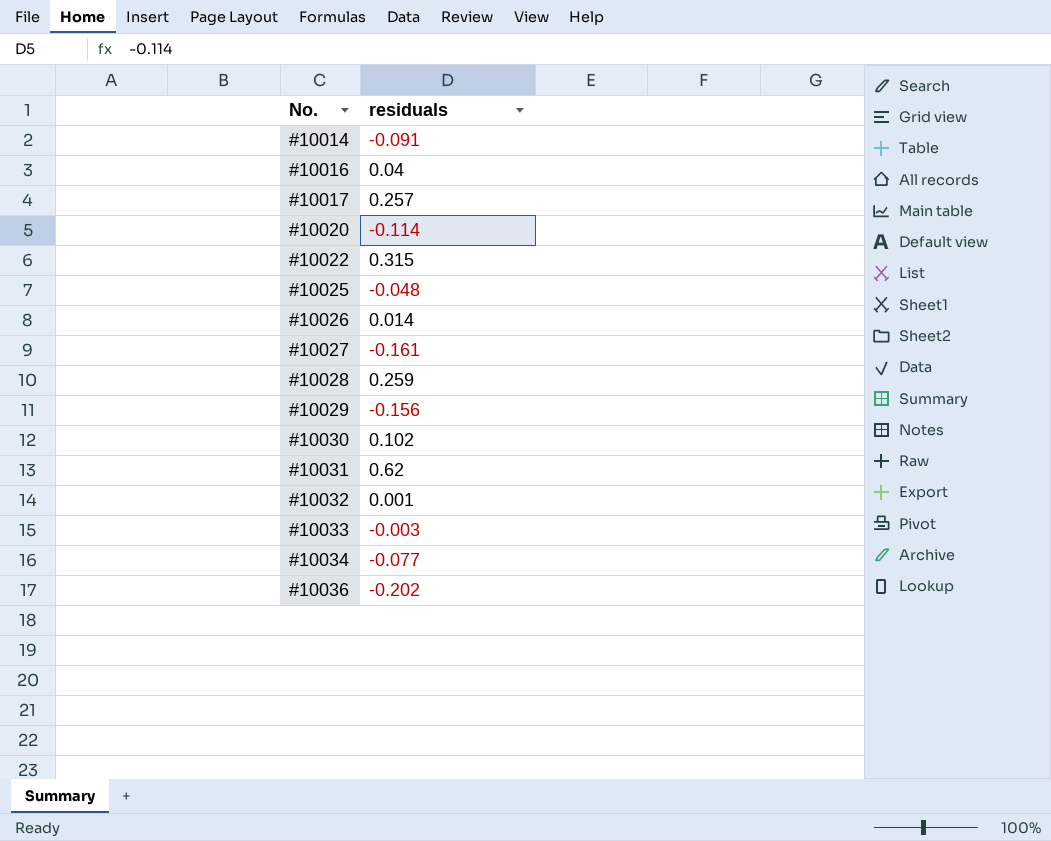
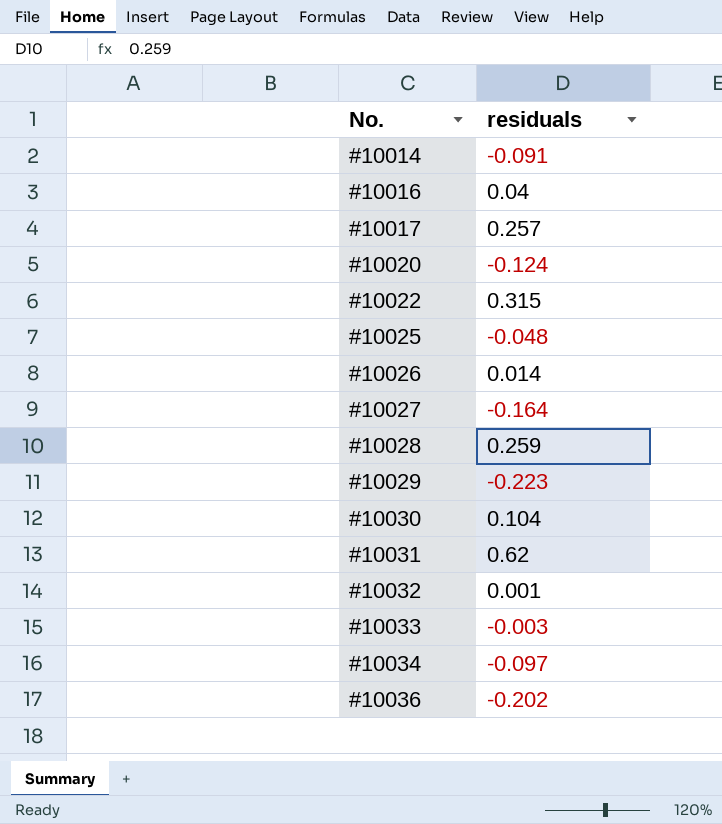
#10020 | residuals: -0.114 -> -0.124
#10027 | residuals: -0.161 -> -0.164
#10029 | residuals: -0.156 -> -0.223
#10030 | residuals: 0.102 -> 0.104
#10034 | residuals: -0.077 -> -0.097

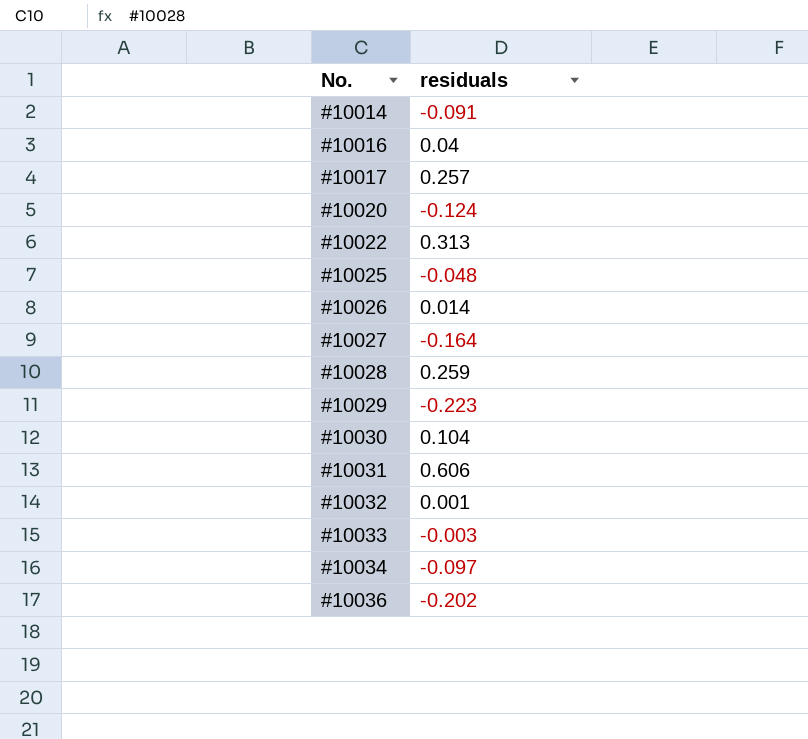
#10022 | residuals: 0.315 -> 0.313
#10031 | residuals: 0.62 -> 0.606

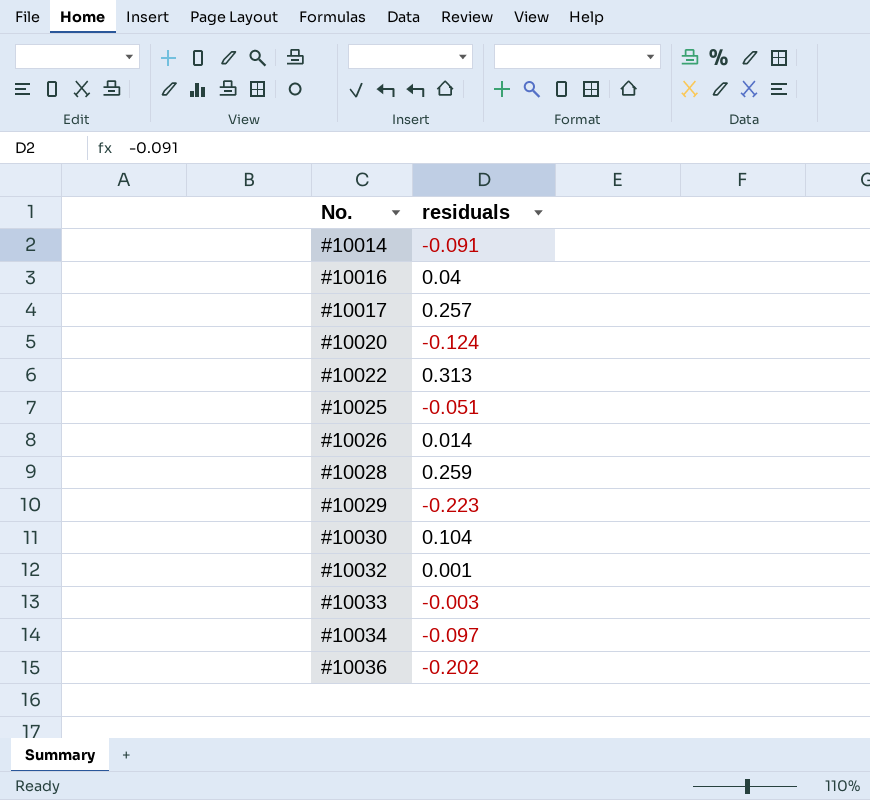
row #10027: -0.164 -> none
row #10031: 0.606 -> none
#10025 | residuals: -0.048 -> -0.051

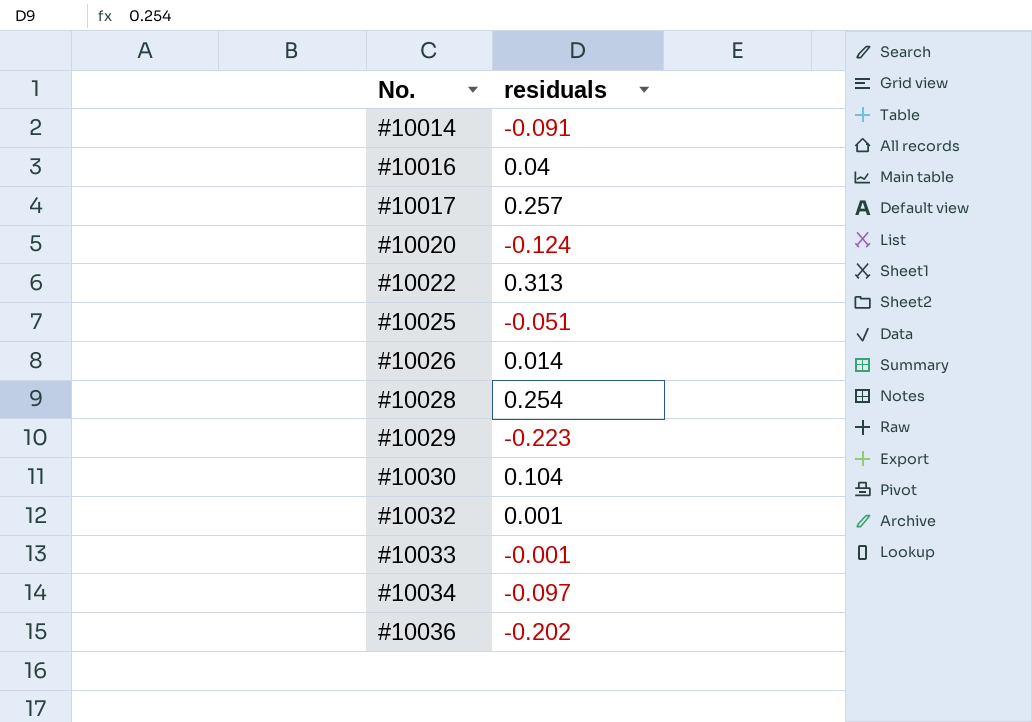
#10028 | residuals: 0.259 -> 0.254
#10033 | residuals: -0.003 -> -0.001

